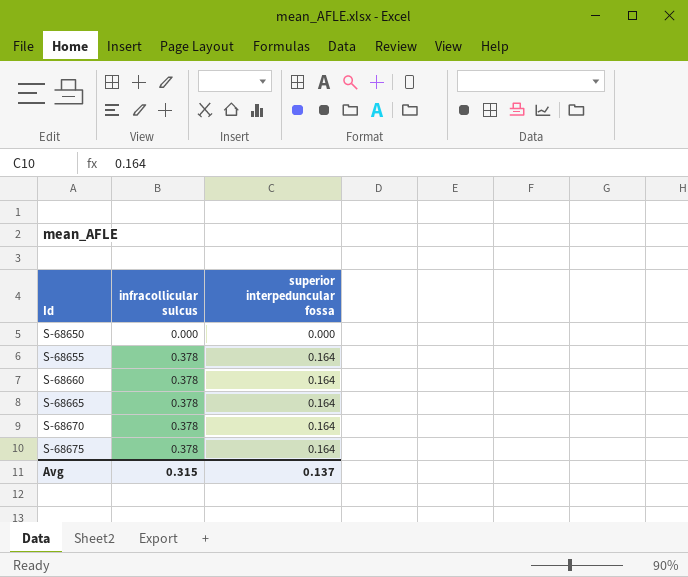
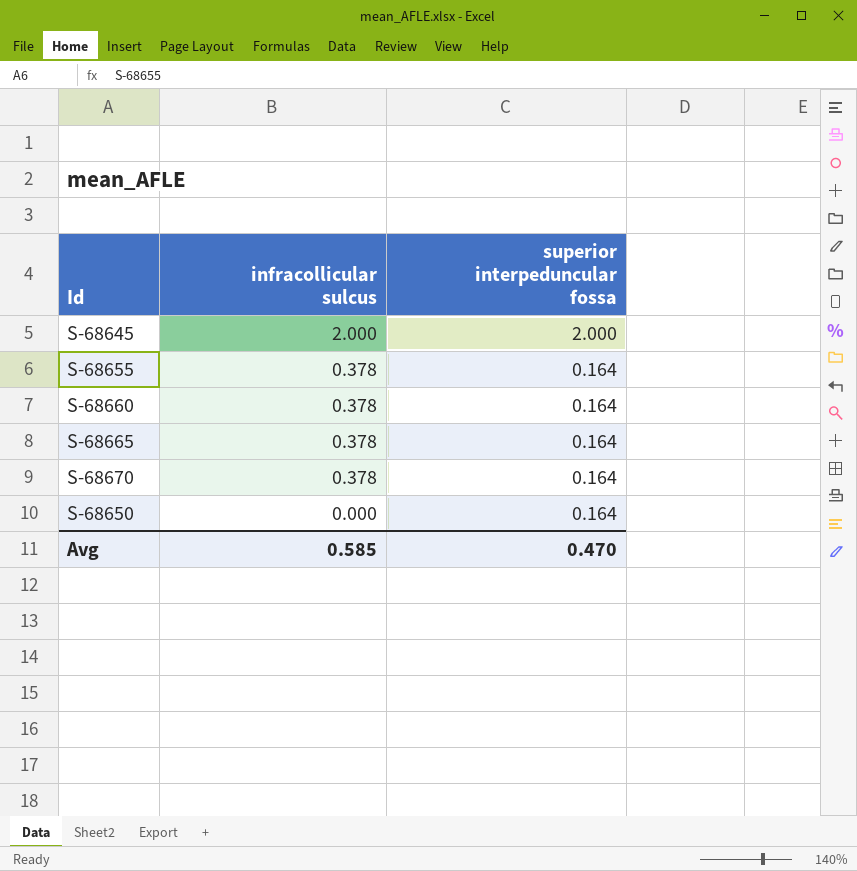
row order: Id ascending -> infracollicular sulcus descending
row S-68675: 0.378 | 0.164 -> none
row S-68645: none -> 2.000 | 2.000
S-68650 | superior interpeduncular fossa: 0.000 -> 0.164
Avg | infracollicular sulcus: 0.315 -> 0.585
Avg | superior interpeduncular fossa: 0.137 -> 0.470

